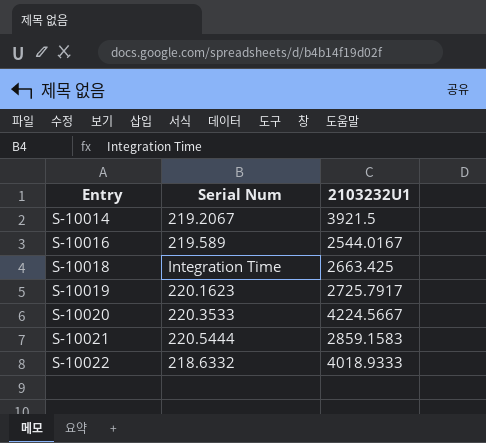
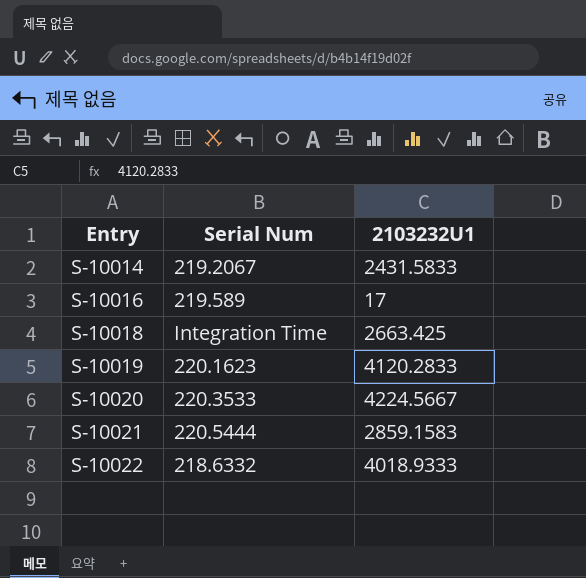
S-10014 | 2103232U1: 3921.5 -> 2431.5833
S-10016 | 2103232U1: 2544.0167 -> 17
S-10019 | 2103232U1: 2725.7917 -> 4120.2833

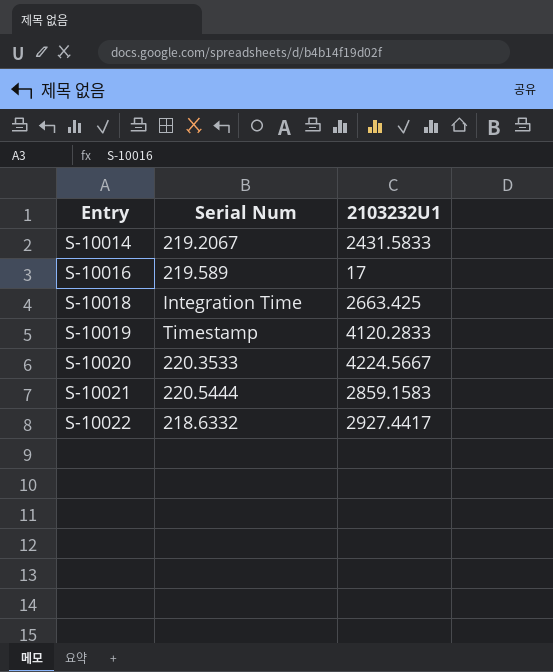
S-10019 | Serial Num: 220.1623 -> Timestamp
S-10022 | 2103232U1: 4018.9333 -> 2927.4417

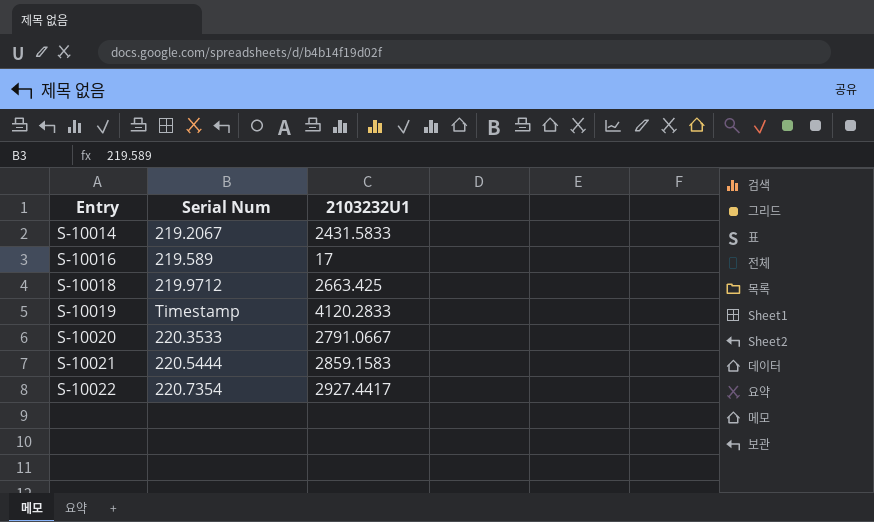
S-10018 | Serial Num: Integration Time -> 219.9712
S-10020 | 2103232U1: 4224.5667 -> 2791.0667
S-10022 | Serial Num: 218.6332 -> 220.7354

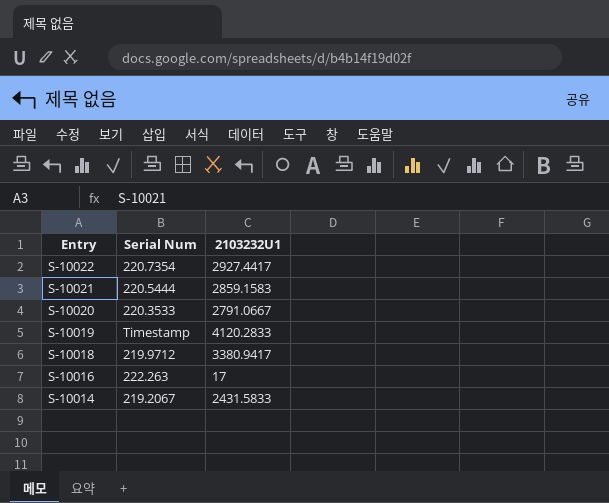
row order: Entry ascending -> Entry descending
S-10018 | 2103232U1: 2663.425 -> 3380.9417
S-10016 | Serial Num: 219.589 -> 222.263

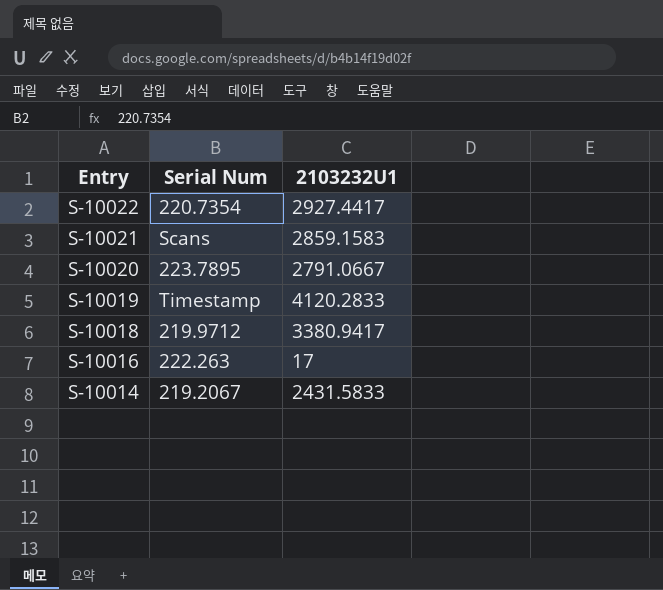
S-10021 | Serial Num: 220.5444 -> Scans
S-10020 | Serial Num: 220.3533 -> 223.7895

